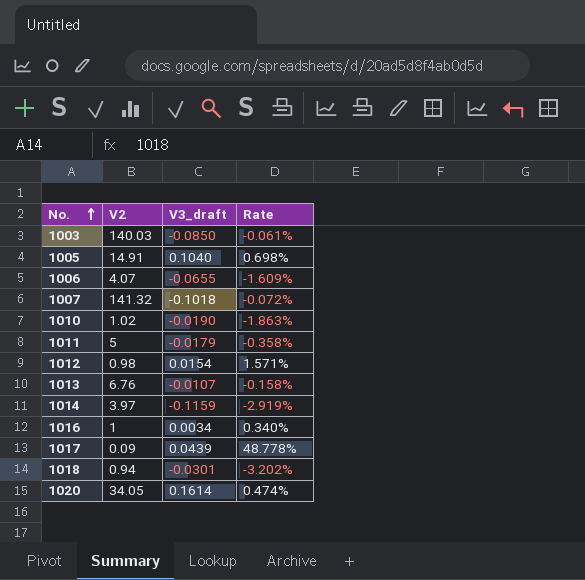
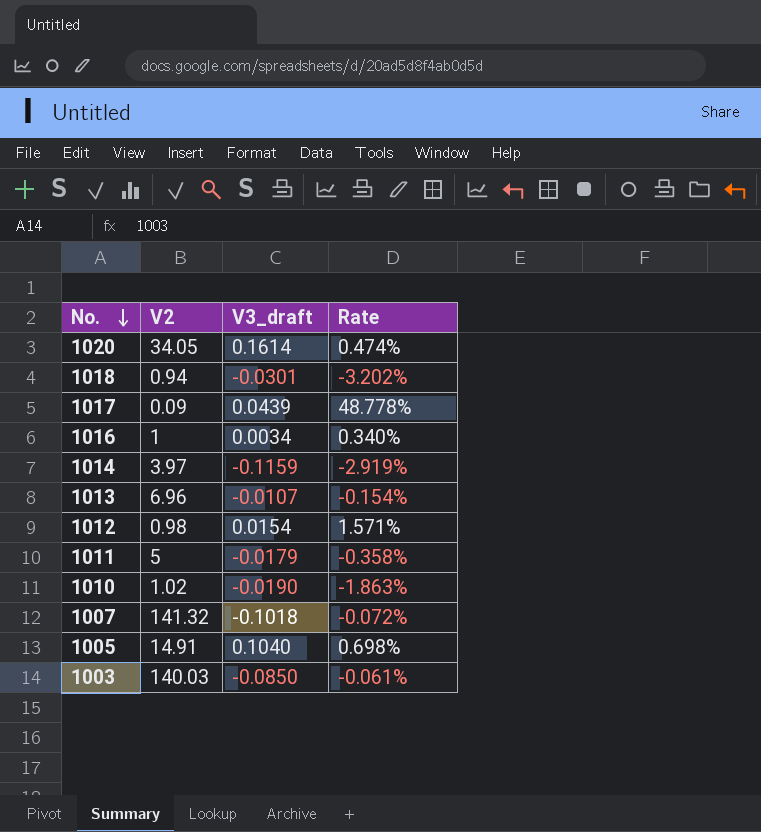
row order: No. ascending -> No. descending
row 1006: 4.07 | -0.0655 | -1.609% -> none
1013 | V2: 6.76 -> 6.96
1013 | Rate: -0.158% -> -0.154%

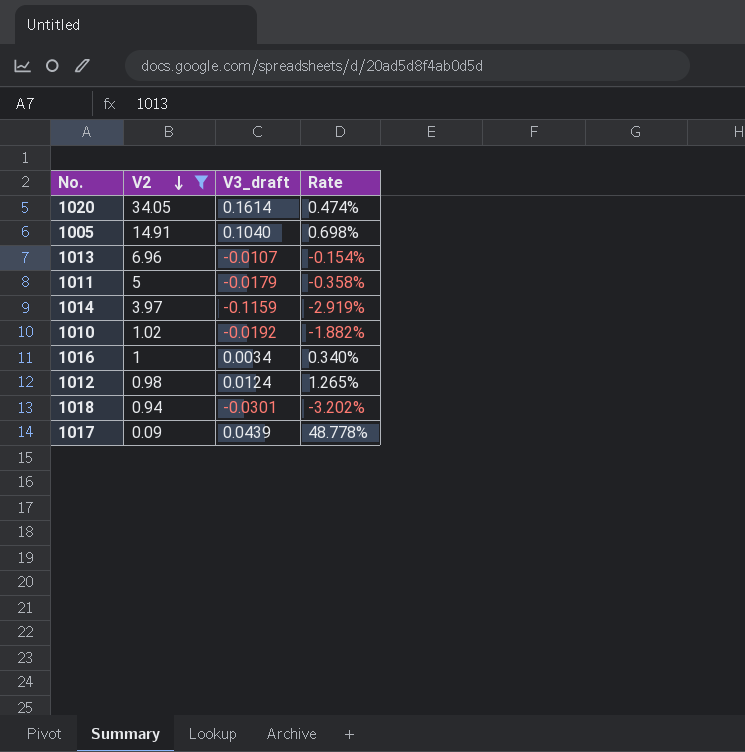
filter: none -> V2 <= 34.05
row order: No. descending -> V2 descending
1010 | V3_draft: -0.0190 -> -0.0192
1010 | Rate: -1.863% -> -1.882%
1012 | V3_draft: 0.0154 -> 0.0124
1012 | Rate: 1.571% -> 1.265%

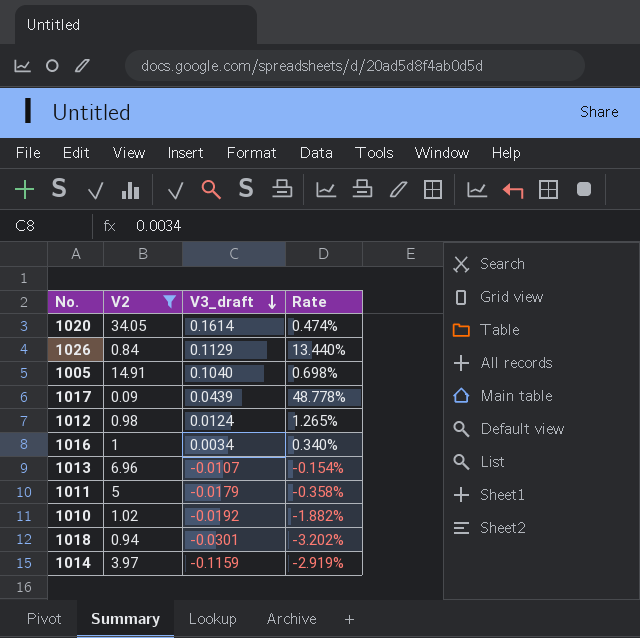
row order: V2 descending -> V3_draft descending
row 1026: none -> 0.84 | 0.1129 | 13.440%

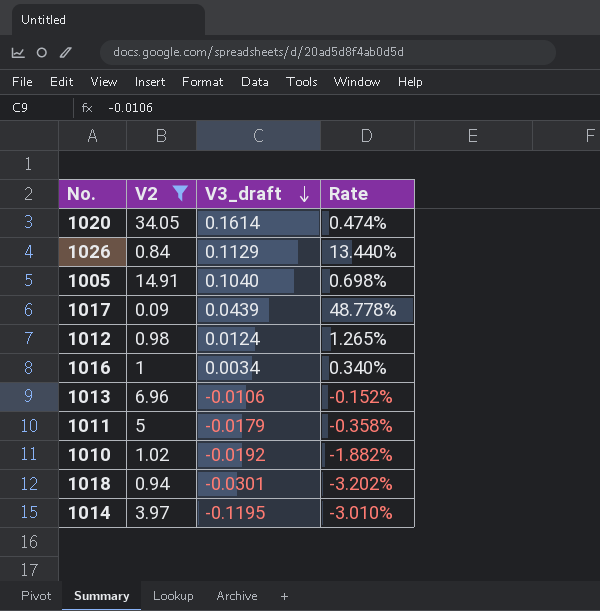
1013 | V3_draft: -0.0107 -> -0.0106
1013 | Rate: -0.154% -> -0.152%
1014 | V3_draft: -0.1159 -> -0.1195
1014 | Rate: -2.919% -> -3.010%

